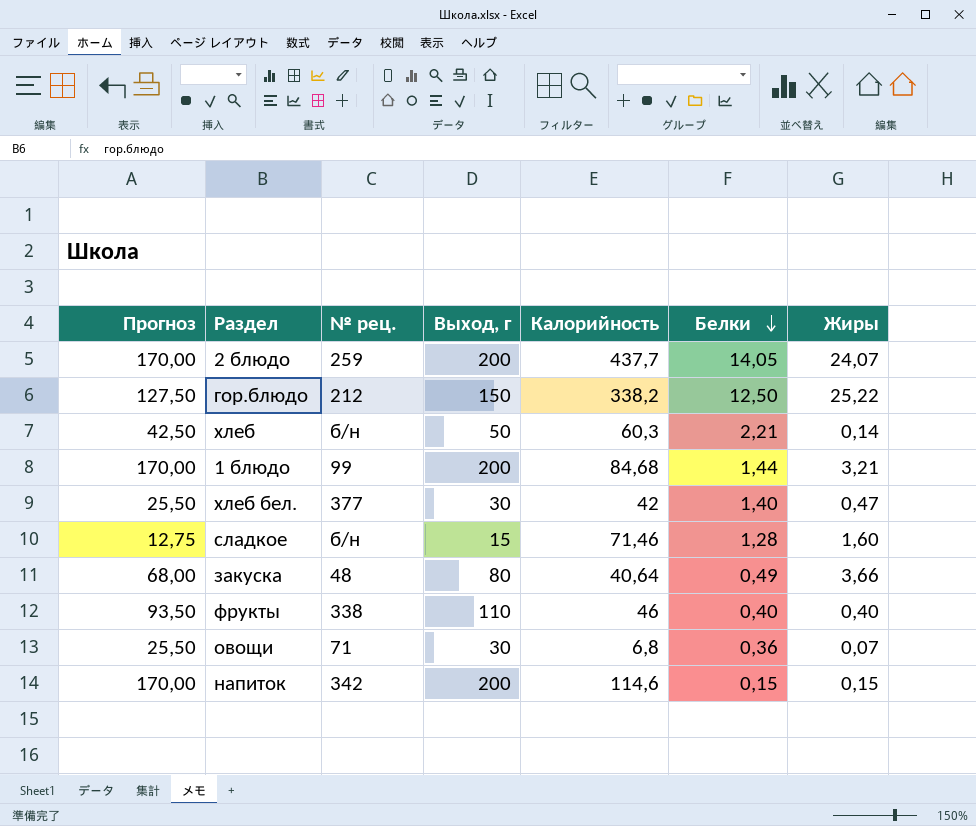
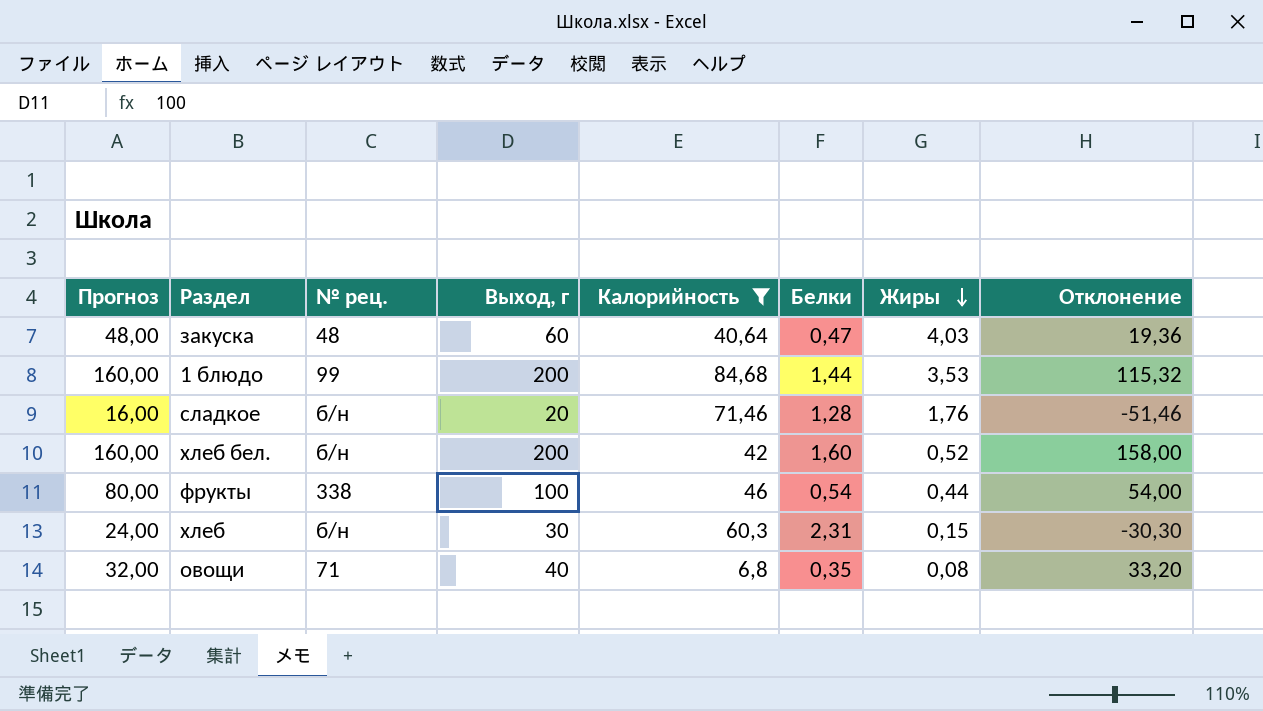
filter: none -> Калорийность <= 84,68
row order: Белки descending -> Жиры descending
column Прогноз | formula: [Выход, г] * 0,85 -> [Выход, г] * 0,8
column Отклонение | formula: none -> [Выход, г] - [Калорийность]
закуска | Выход, г: 80 -> 60
закуска | Белки: 0,49 -> 0,47
закуска | Жиры: 3,66 -> 4,03
1 блюдо | Жиры: 3,21 -> 3,53
сладкое | Выход, г: 15 -> 20
сладкое | Жиры: 1,60 -> 1,76
хлеб бел. | № рец.: 377 -> б/н
хлеб бел. | Выход, г: 30 -> 200
хлеб бел. | Белки: 1,40 -> 1,60
хлеб бел. | Жиры: 0,47 -> 0,52
фрукты | Выход, г: 110 -> 100
фрукты | Белки: 0,40 -> 0,54
фрукты | Жиры: 0,40 -> 0,44
хлеб | Выход, г: 50 -> 30
хлеб | Белки: 2,21 -> 2,31
хлеб | Жиры: 0,14 -> 0,15
овощи | Выход, г: 30 -> 40
овощи | Белки: 0,36 -> 0,35
овощи | Жиры: 0,07 -> 0,08

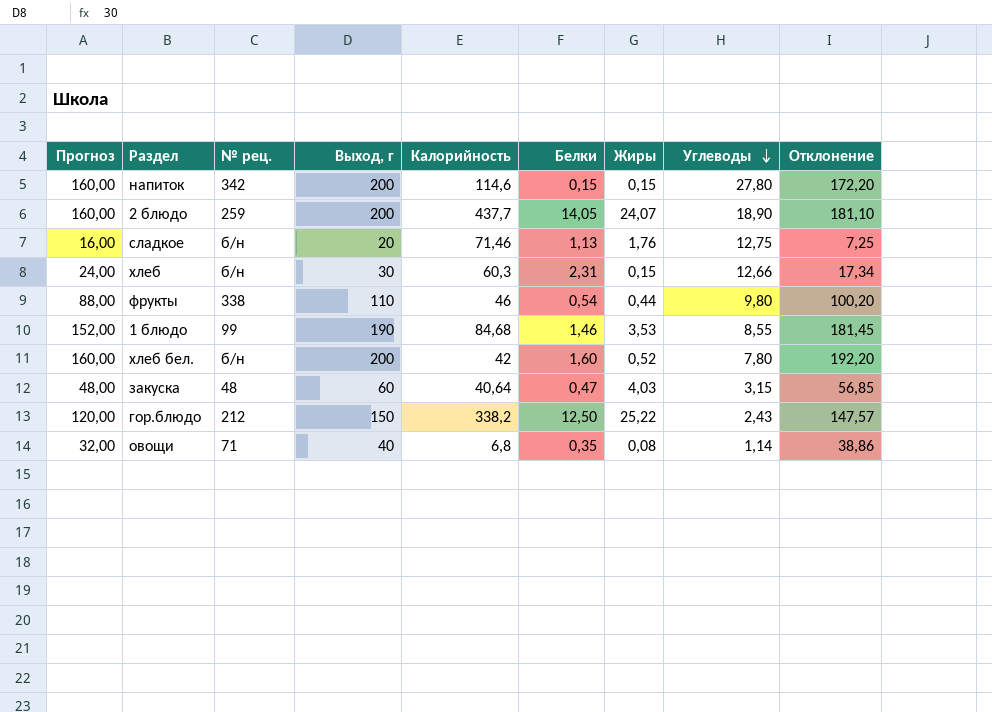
filter: Калорийность <= 84,68 -> none
row order: Жиры descending -> Углеводы descending
column Углеводы | position: none -> 8
column Отклонение | formula: [Выход, г] - [Калорийность] -> [Выход, г] - [Углеводы]
сладкое | Белки: 1,28 -> 1,13
фрукты | Прогноз: 80,00 -> 88,00
фрукты | Выход, г: 100 -> 110
1 блюдо | Прогноз: 160,00 -> 152,00
1 блюдо | Выход, г: 200 -> 190
1 блюдо | Белки: 1,44 -> 1,46

